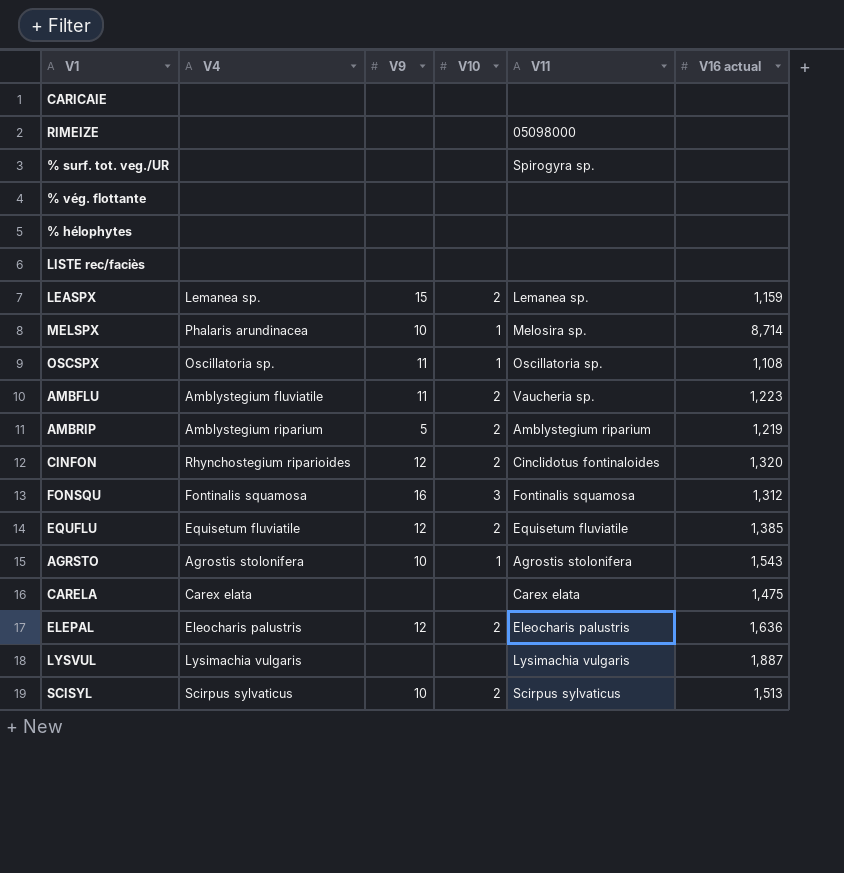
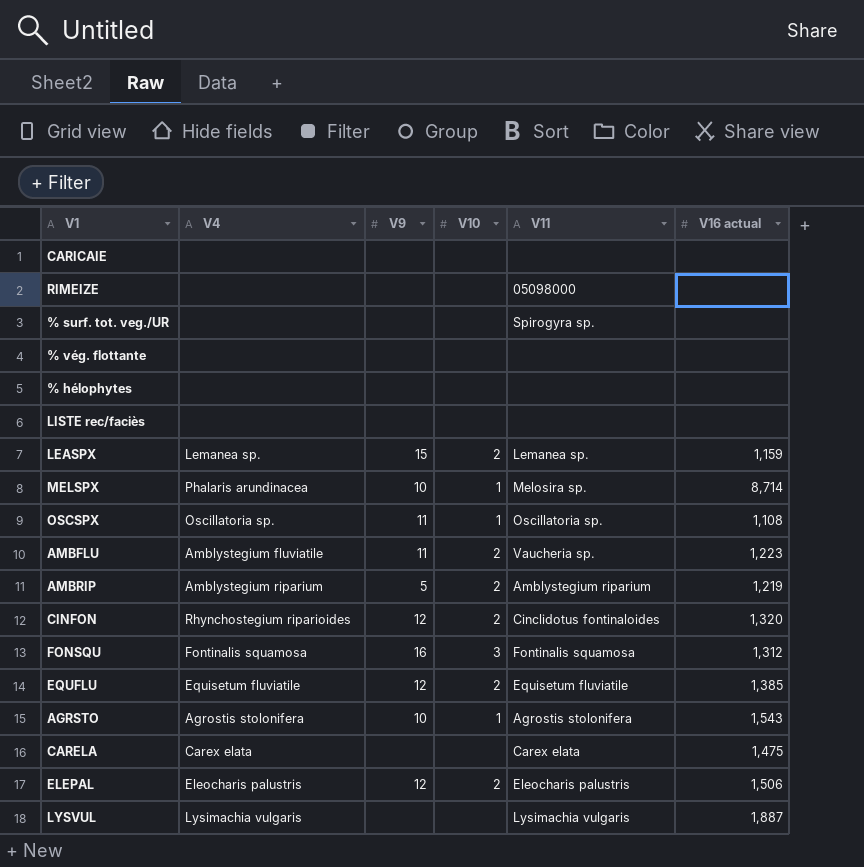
row SCISYL: Scirpus sylvaticus | 10 | 2 | Scirpus sylvaticus | 1,513 -> none
ELEPAL | V16 actual: 1,636 -> 1,506

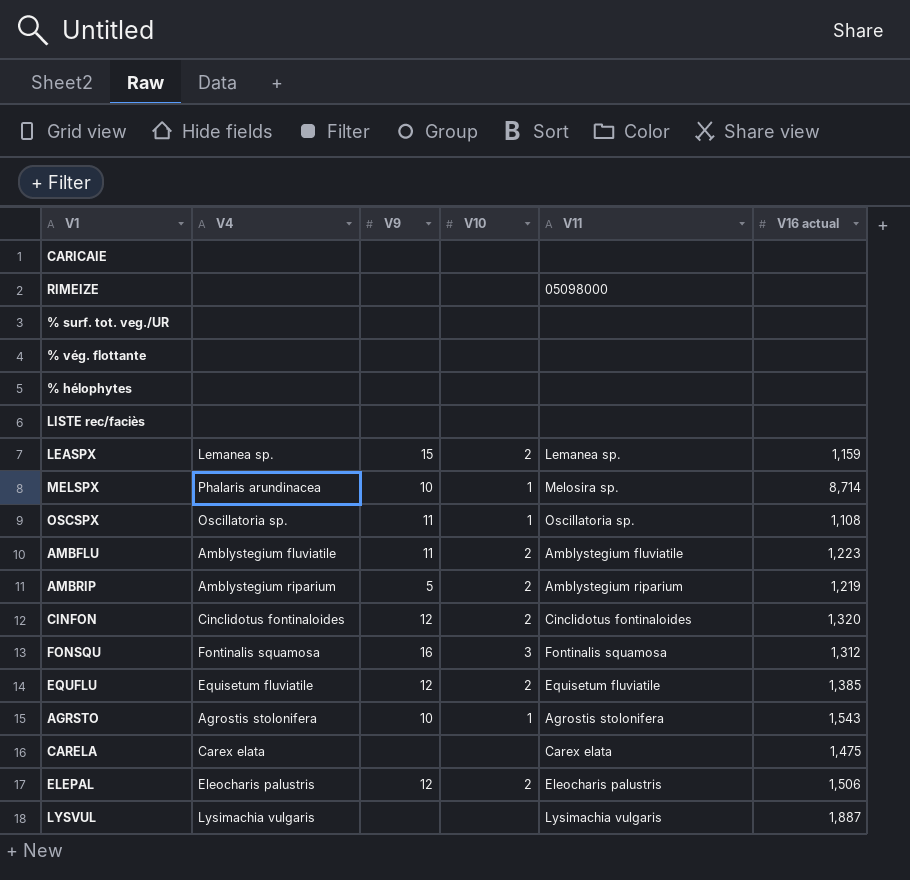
% surf. tot. veg./UR | V11: Spirogyra sp. -> none
AMBFLU | V11: Vaucheria sp. -> Amblystegium fluviatile
CINFON | V4: Rhynchostegium riparioides -> Cinclidotus fontinaloides

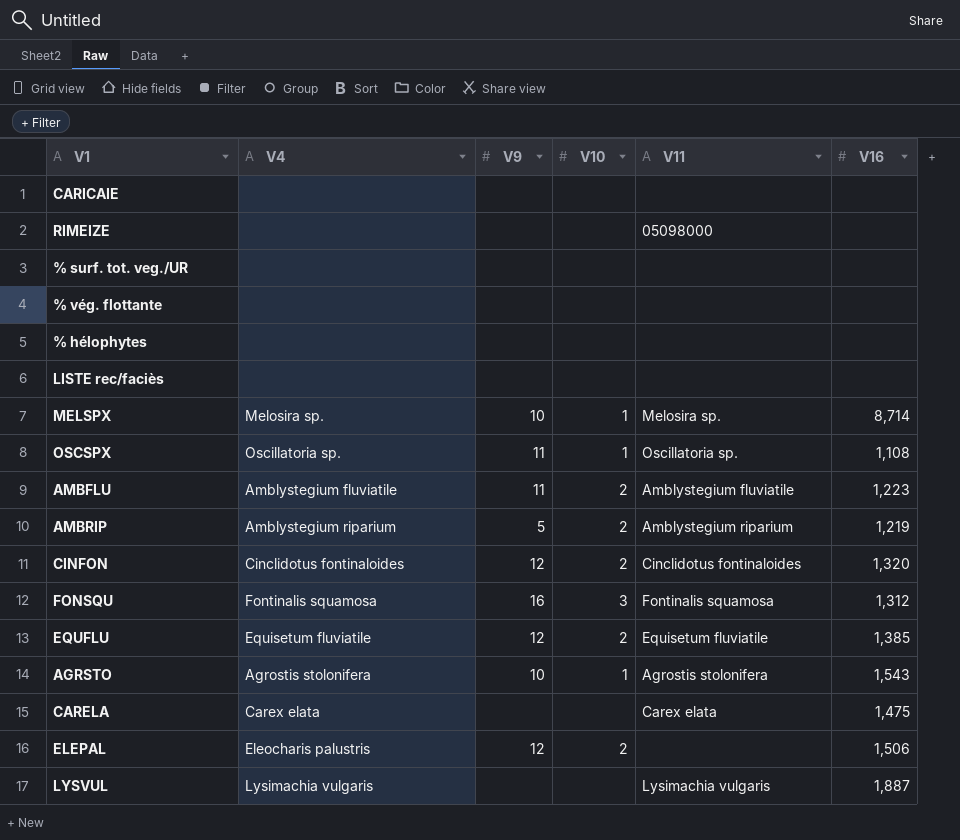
column name: V16 actual -> V16
row LEASPX: Lemanea sp. | 15 | 2 | Lemanea sp. | 1,159 -> none
MELSPX | V4: Phalaris arundinacea -> Melosira sp.
ELEPAL | V11: Eleocharis palustris -> none

